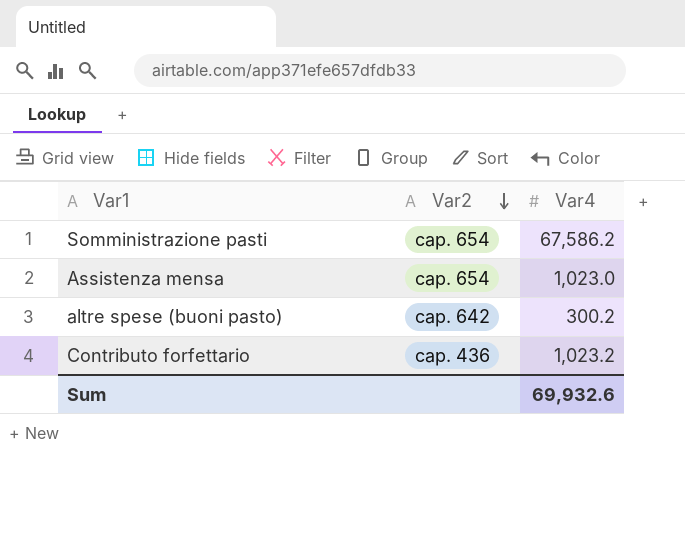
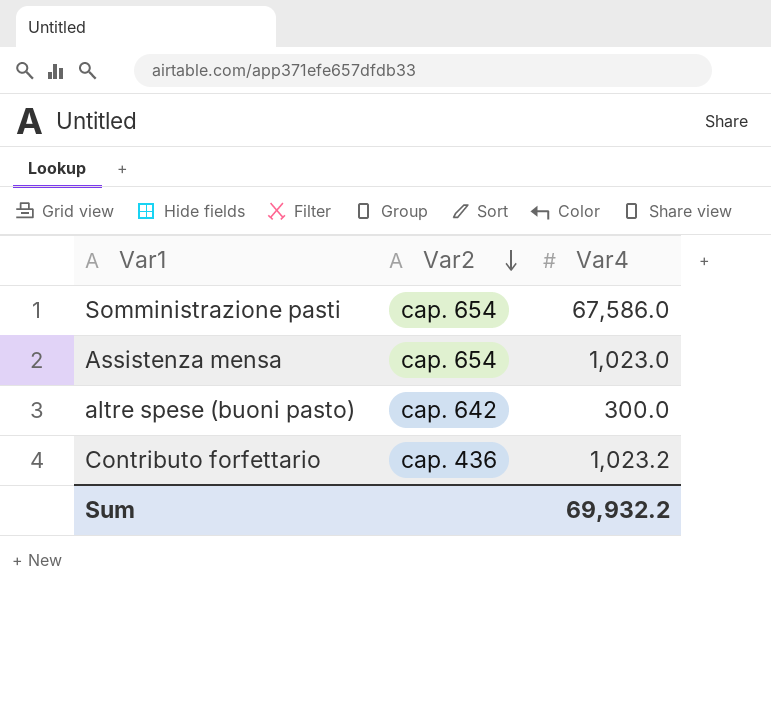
Somministrazione pasti | Var4: 67,586.2 -> 67,586.0
altre spese (buoni pasto) | Var4: 300.2 -> 300.0
Sum | Var4: 69,932.6 -> 69,932.2

